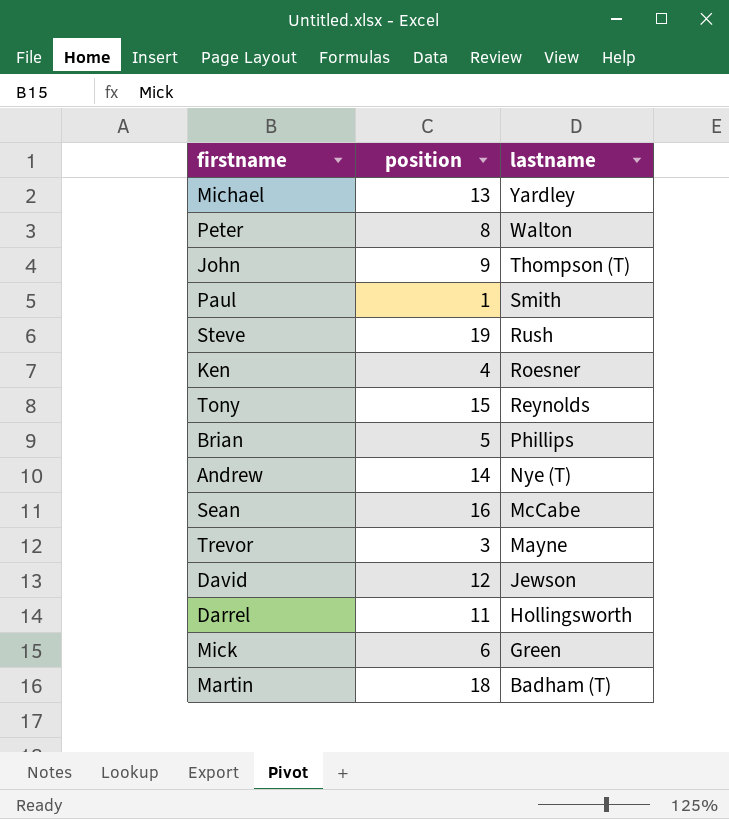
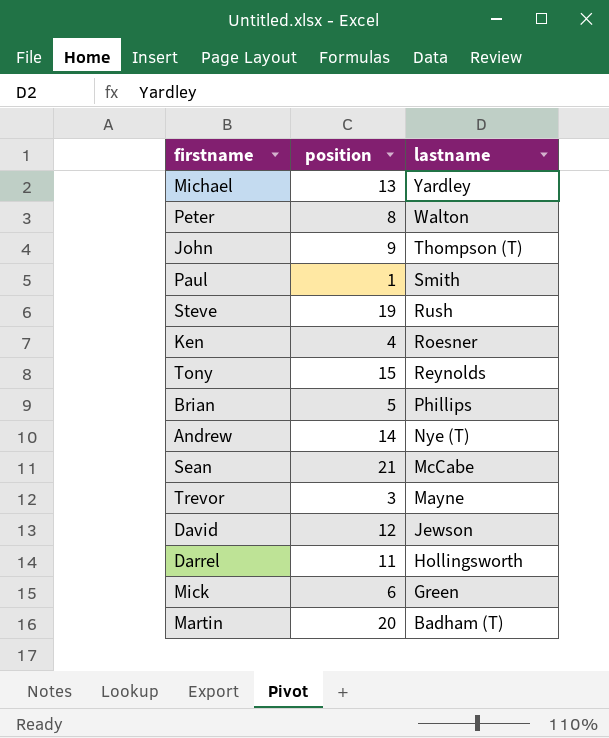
Sean | position: 16 -> 21
Martin | position: 18 -> 20

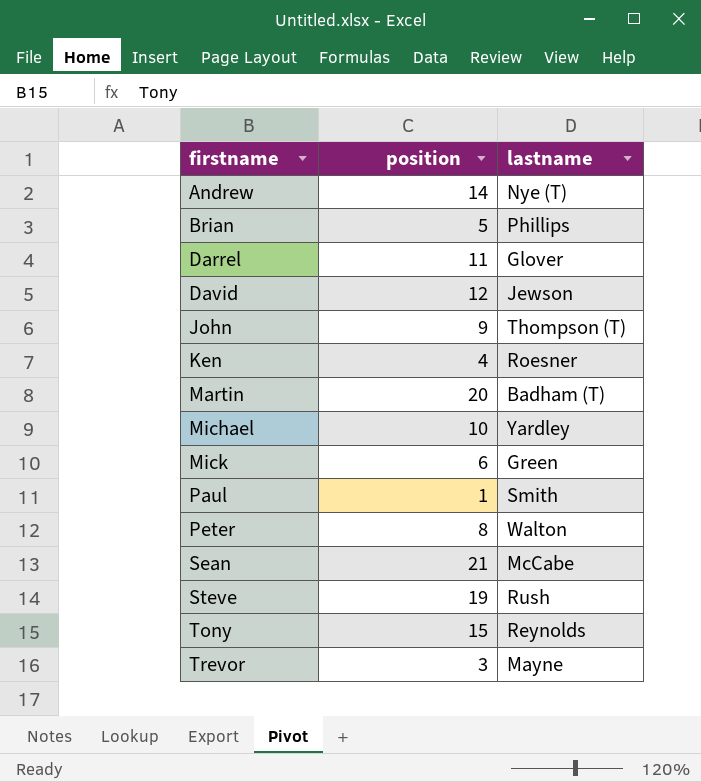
row order: lastname descending -> firstname ascending
Darrel | lastname: Hollingsworth -> Glover
Michael | position: 13 -> 10

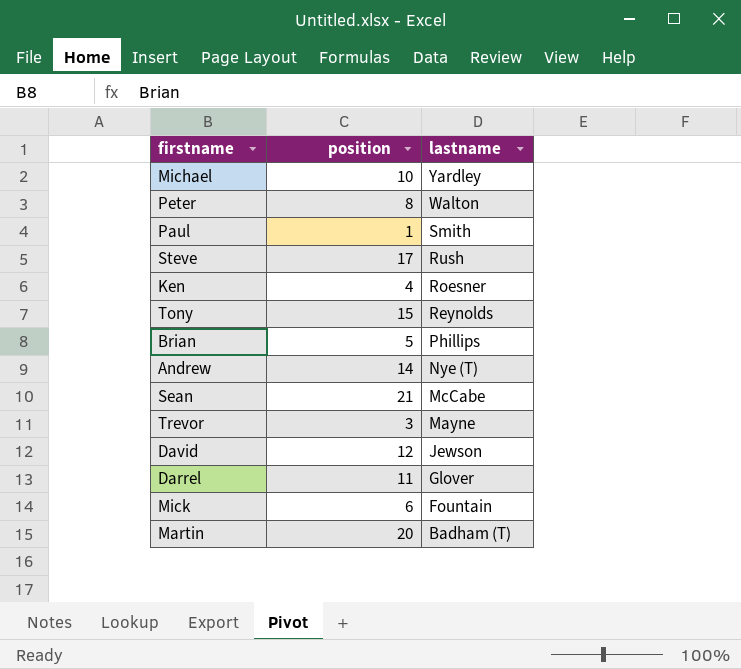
row order: firstname ascending -> lastname descending
row John: 9 | Thompson (T) -> none
Steve | position: 19 -> 17
Mick | lastname: Green -> Fountain

